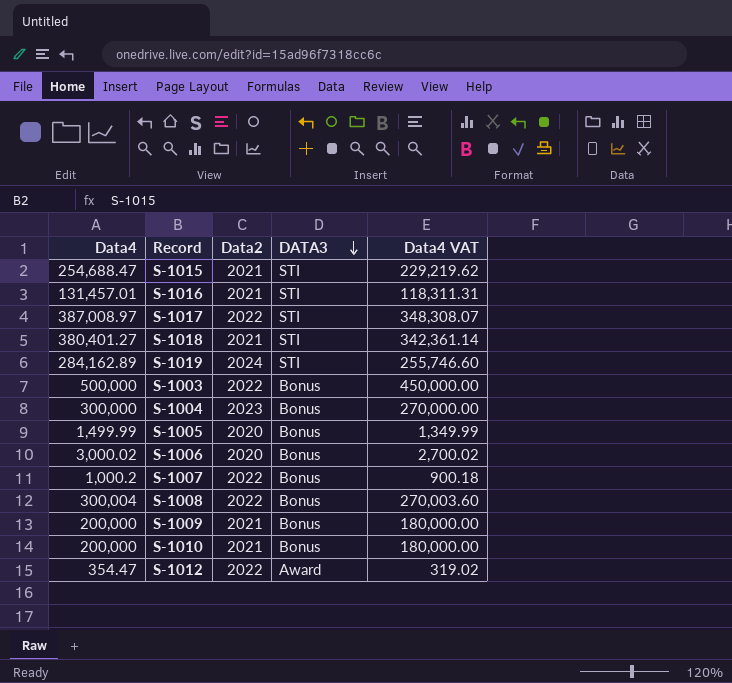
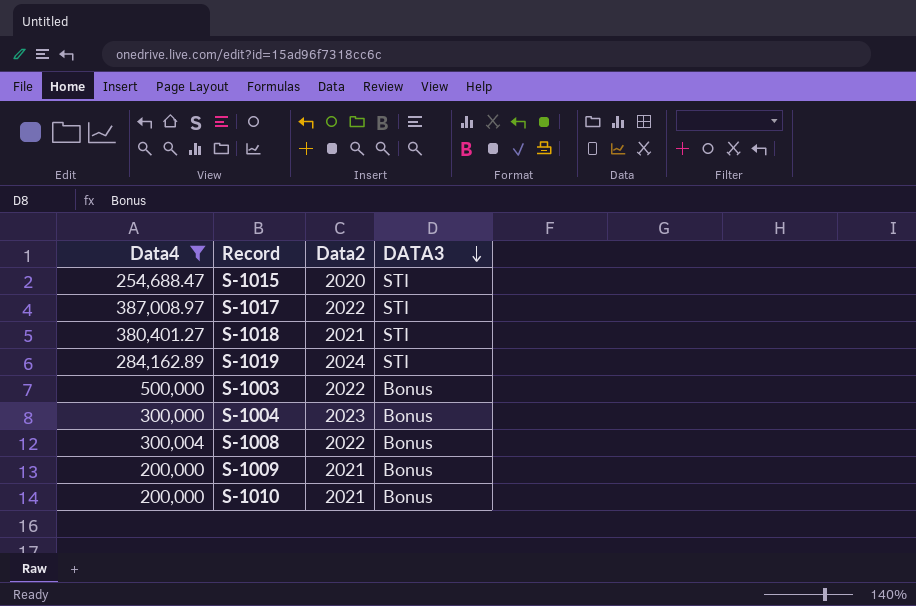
filter: none -> Data4 >= 200,000
column Data4 VAT | formula: [Data4] * 0.9 -> none
S-1015 | Data2: 2021 -> 2020

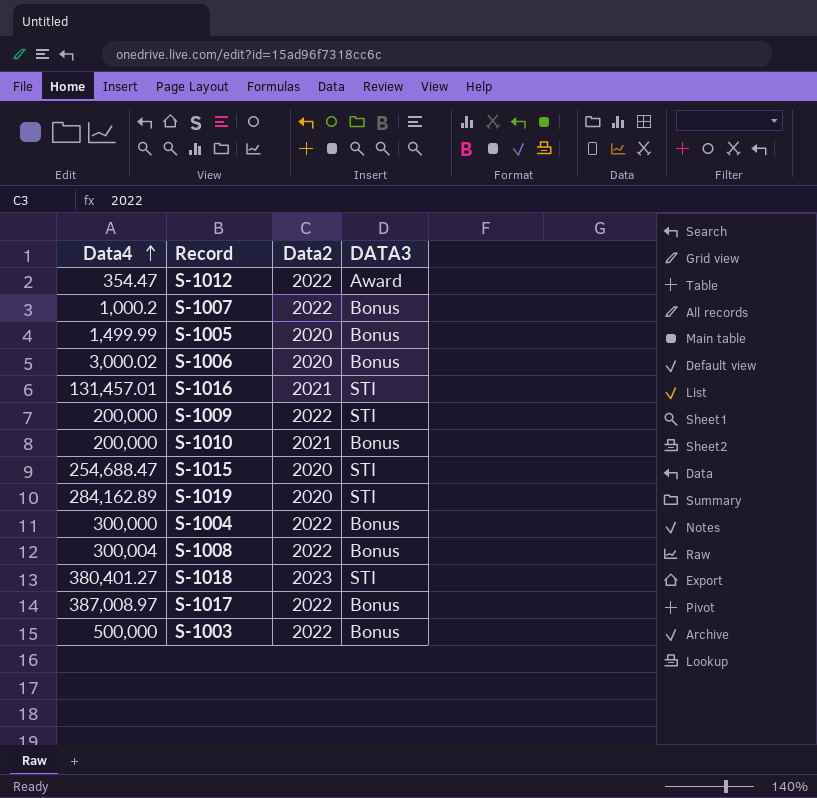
filter: Data4 >= 200,000 -> none
row order: DATA3 descending -> Data4 ascending
S-1009 | Data2: 2021 -> 2022
S-1009 | DATA3: Bonus -> STI
S-1019 | Data2: 2024 -> 2020
S-1004 | Data2: 2023 -> 2022
S-1018 | Data2: 2021 -> 2023
S-1017 | DATA3: STI -> Bonus

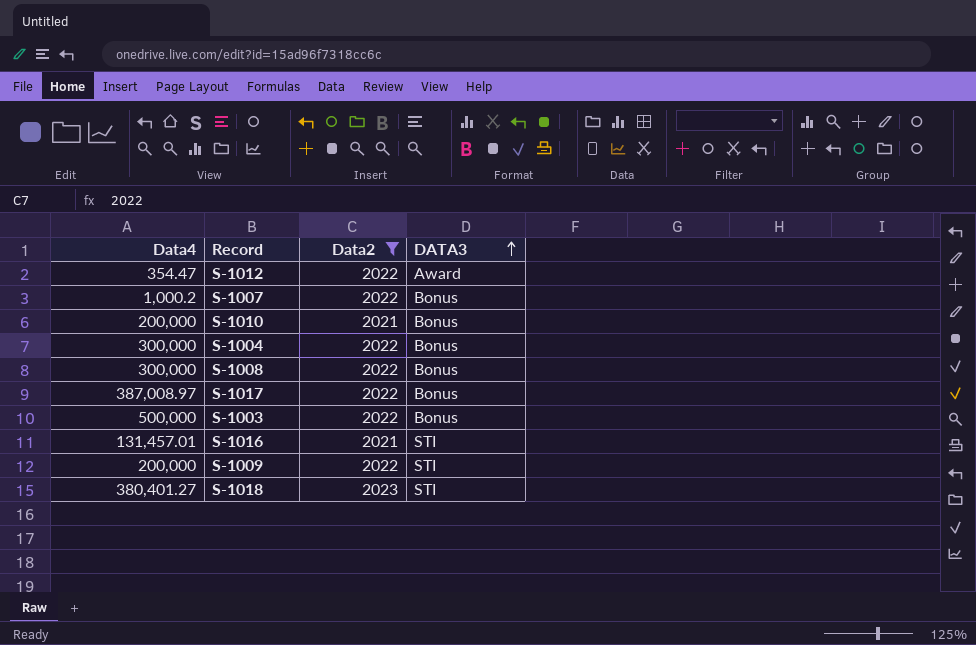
filter: none -> Data2 != 2020
row order: Data4 ascending -> DATA3 ascending
S-1008 | Data4: 300,004 -> 300,000

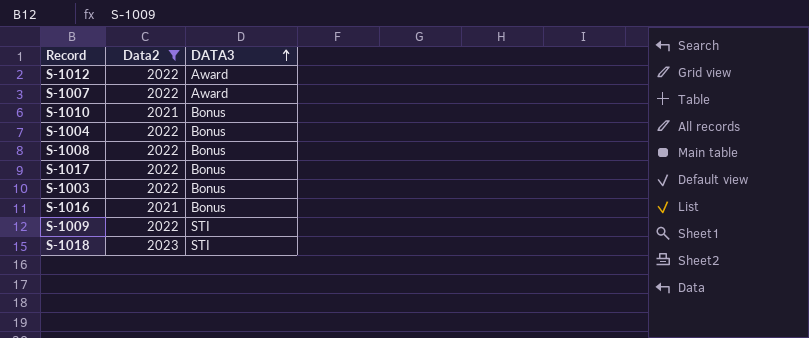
column Data4 | position: 1 -> none
S-1007 | DATA3: Bonus -> Award
S-1016 | DATA3: STI -> Bonus

